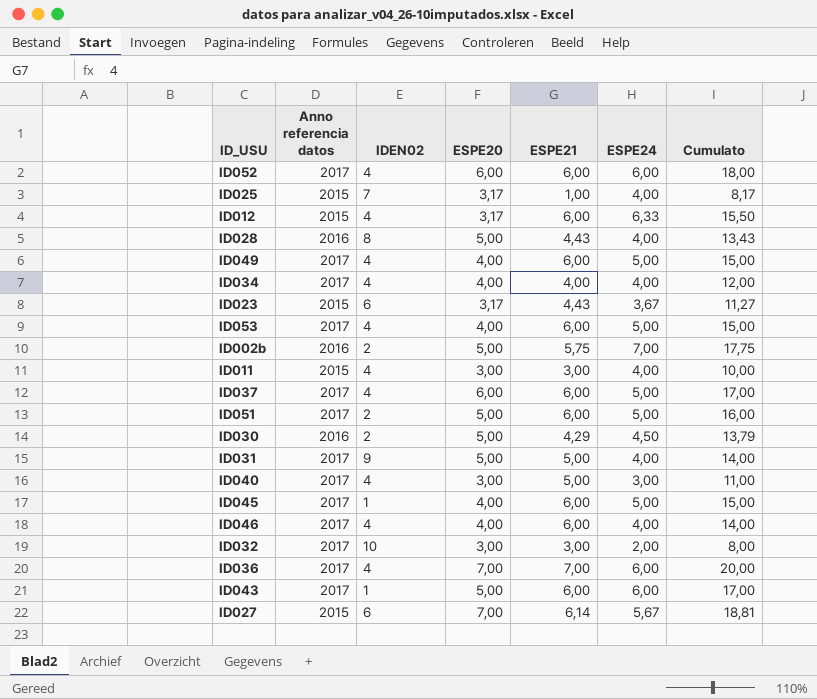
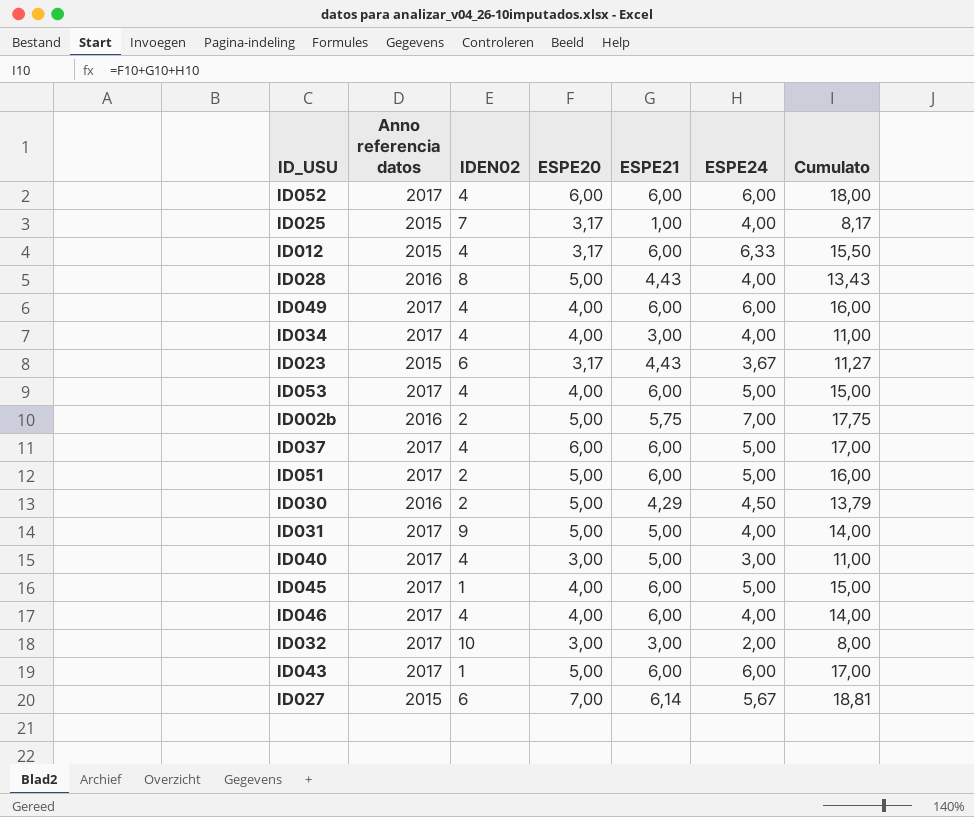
row ID011: 2015 | 4 | 3,00 | 3,00 | 4,00 | 10,00 -> none
row ID036: 2017 | 4 | 7,00 | 7,00 | 6,00 | 20,00 -> none
ID049 | ESPE24: 5,00 -> 6,00
ID049 | Cumulato: 15,00 -> 16,00
ID034 | ESPE21: 4,00 -> 3,00
ID034 | Cumulato: 12,00 -> 11,00

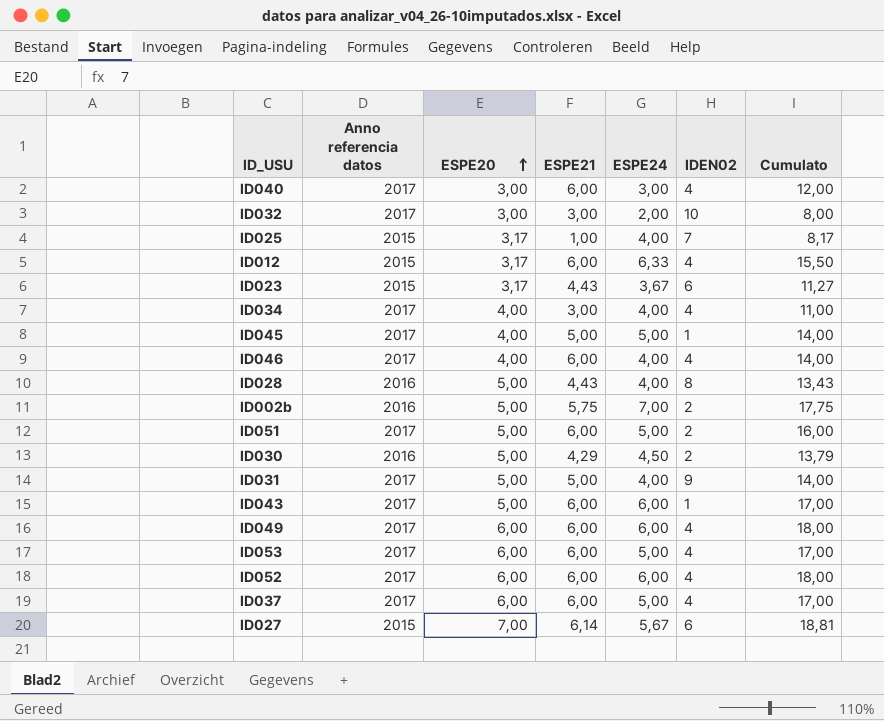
row order: none -> ESPE20 ascending
column IDEN02 | position: 3 -> 6
ID040 | ESPE21: 5,00 -> 6,00
ID040 | Cumulato: 11,00 -> 12,00
ID045 | ESPE21: 6,00 -> 5,00
ID045 | Cumulato: 15,00 -> 14,00
ID049 | ESPE20: 4,00 -> 6,00
ID049 | Cumulato: 16,00 -> 18,00
ID053 | ESPE20: 4,00 -> 6,00
ID053 | Cumulato: 15,00 -> 17,00

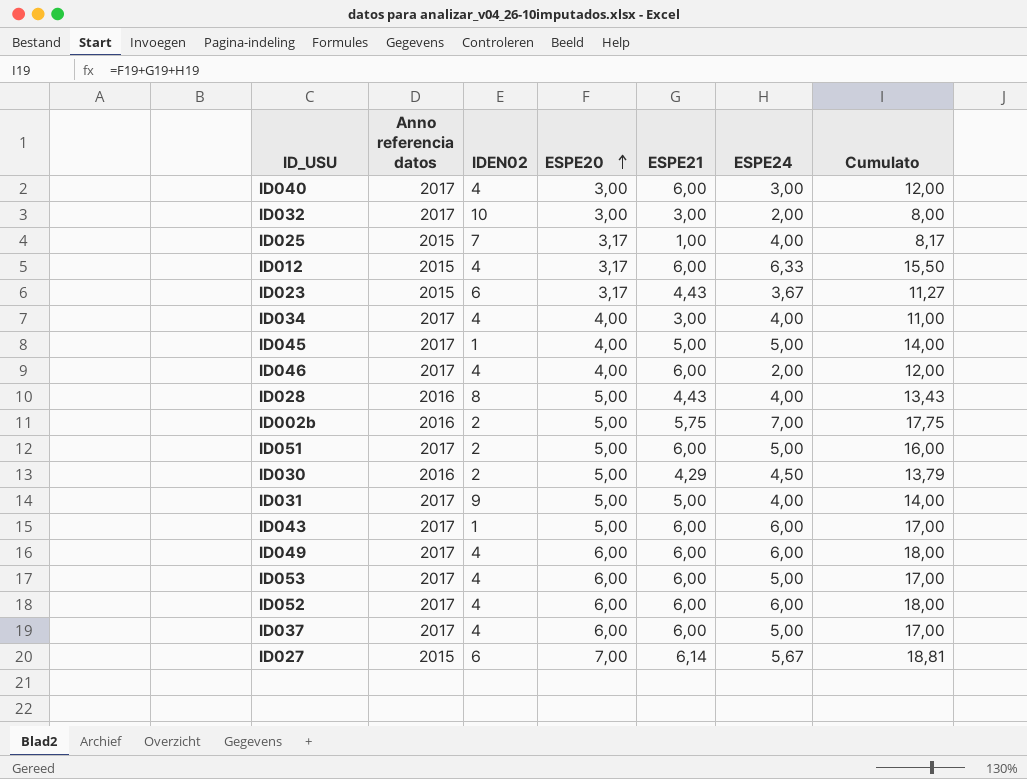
column IDEN02 | position: 6 -> 3
ID046 | ESPE24: 4,00 -> 2,00
ID046 | Cumulato: 14,00 -> 12,00

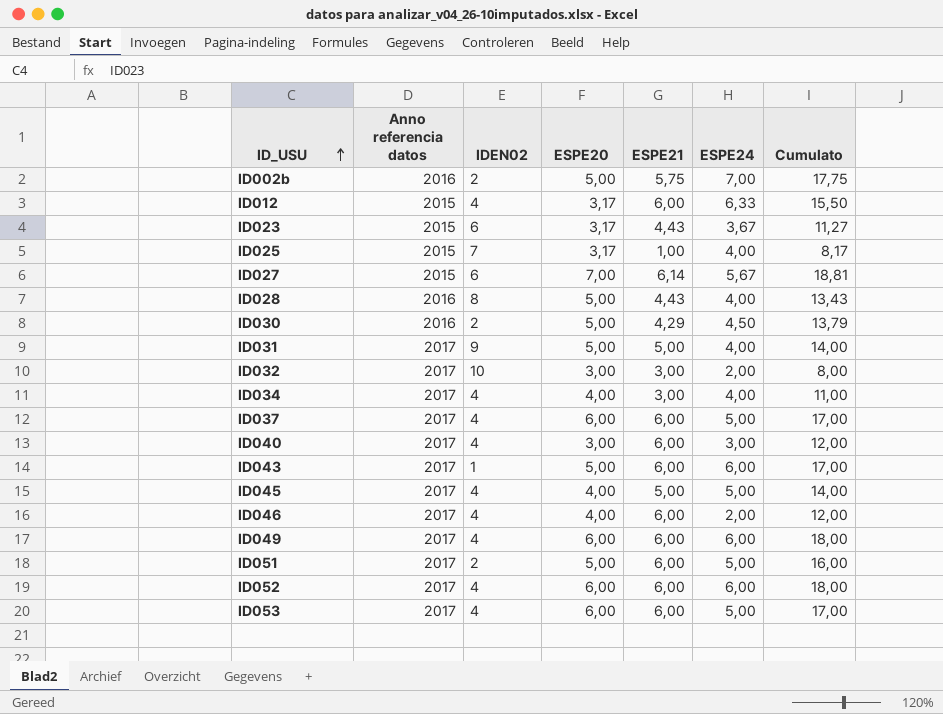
row order: ESPE20 ascending -> ID_USU ascending
ID045 | IDEN02: 1 -> 4

